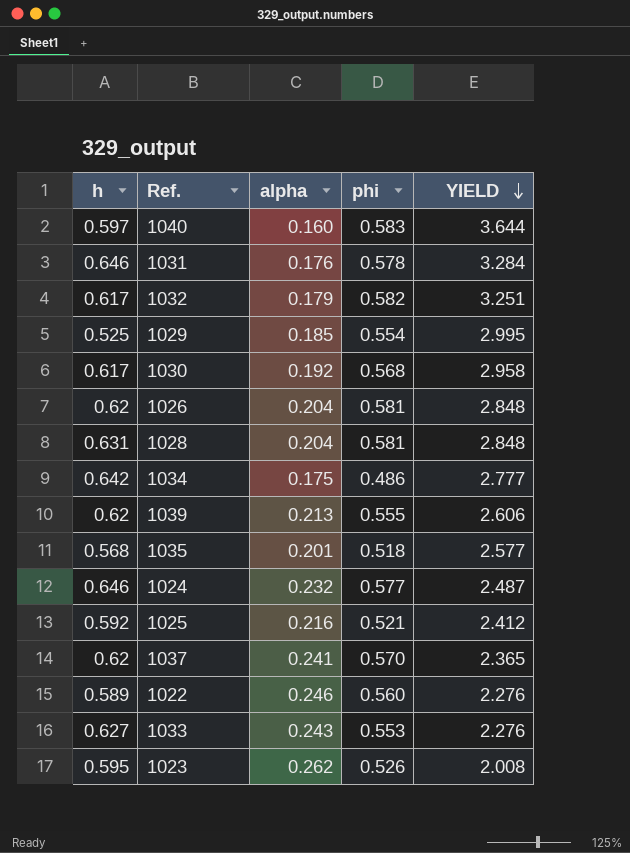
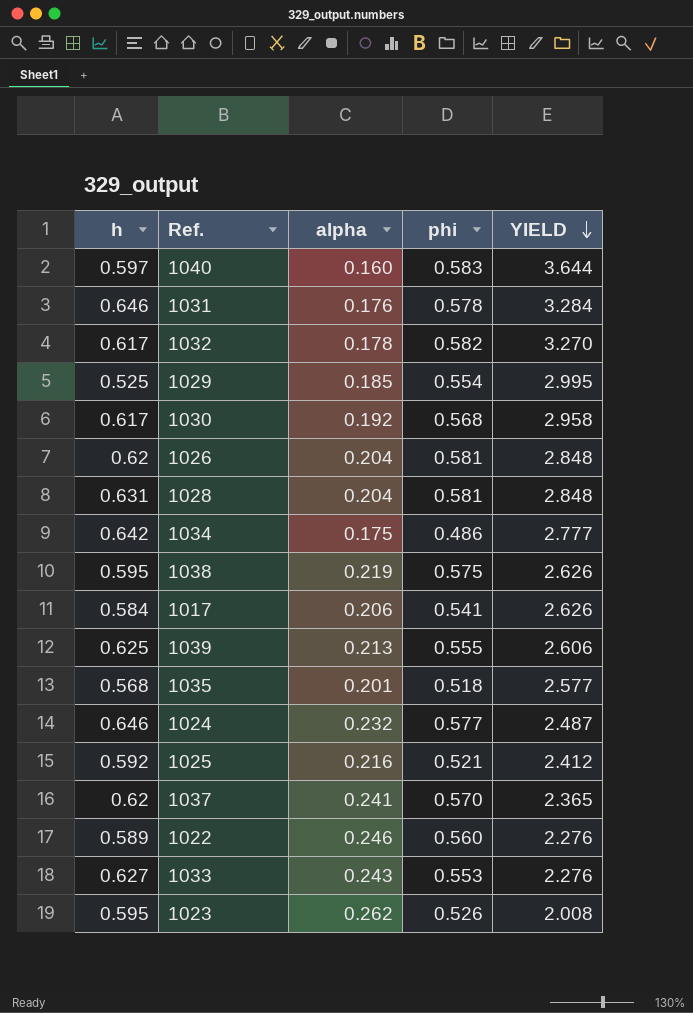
1032 | alpha: 0.179 -> 0.178
1032 | YIELD: 3.251 -> 3.270
row 1038: none -> 0.595 | 0.219 | 0.575 | 2.626
row 1017: none -> 0.584 | 0.206 | 0.541 | 2.626
1039 | h: 0.62 -> 0.625

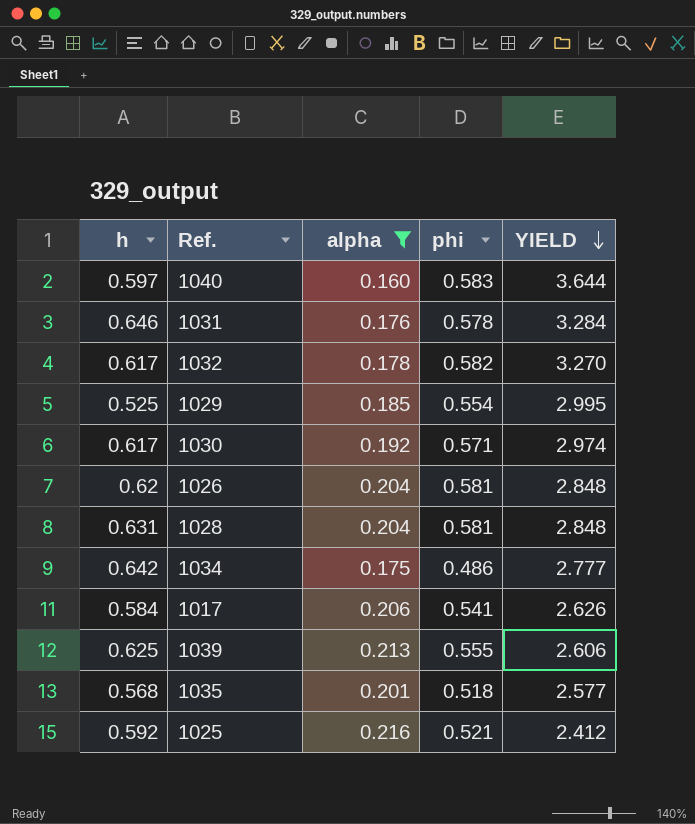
filter: none -> alpha <= 0.216
1030 | phi: 0.568 -> 0.571
1030 | YIELD: 2.958 -> 2.974

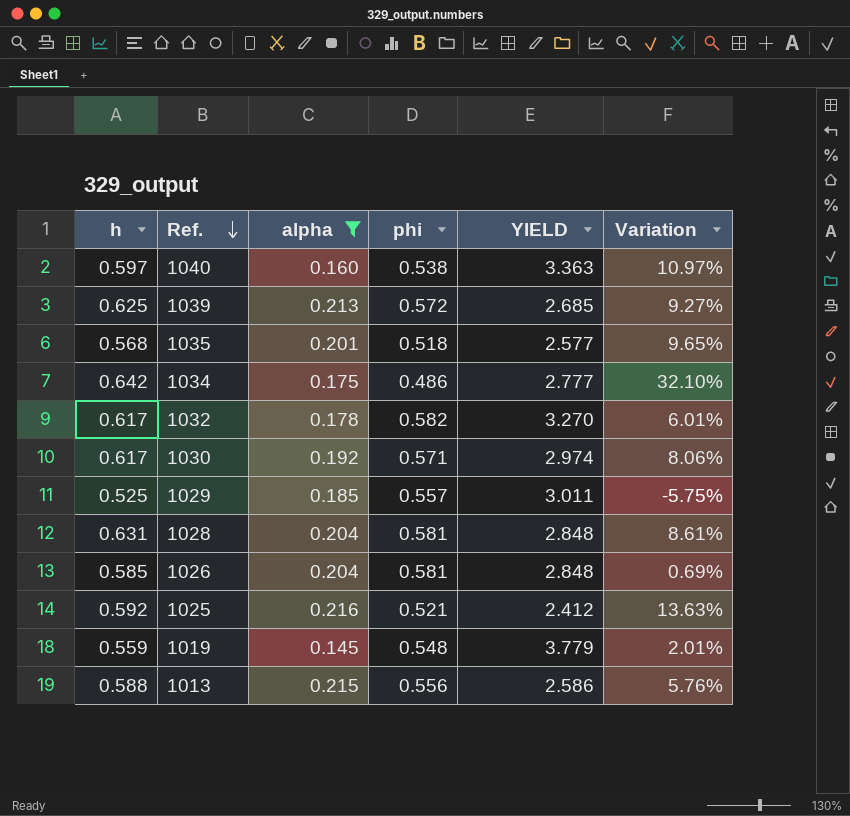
row order: YIELD descending -> Ref. descending
column Variation | formula: none -> ([h] - [phi]) / [phi]
row 1031: 0.646 | 0.176 | 0.578 | 3.284 -> none
row 1017: 0.584 | 0.206 | 0.541 | 2.626 -> none
1040 | phi: 0.583 -> 0.538
1040 | YIELD: 3.644 -> 3.363
1039 | phi: 0.555 -> 0.572
1039 | YIELD: 2.606 -> 2.685
1029 | phi: 0.554 -> 0.557
1029 | YIELD: 2.995 -> 3.011
1026 | h: 0.62 -> 0.585
row 1019: none -> 0.559 | 0.145 | 0.548 | 3.779 | 2.01%
row 1013: none -> 0.588 | 0.215 | 0.556 | 2.586 | 5.76%

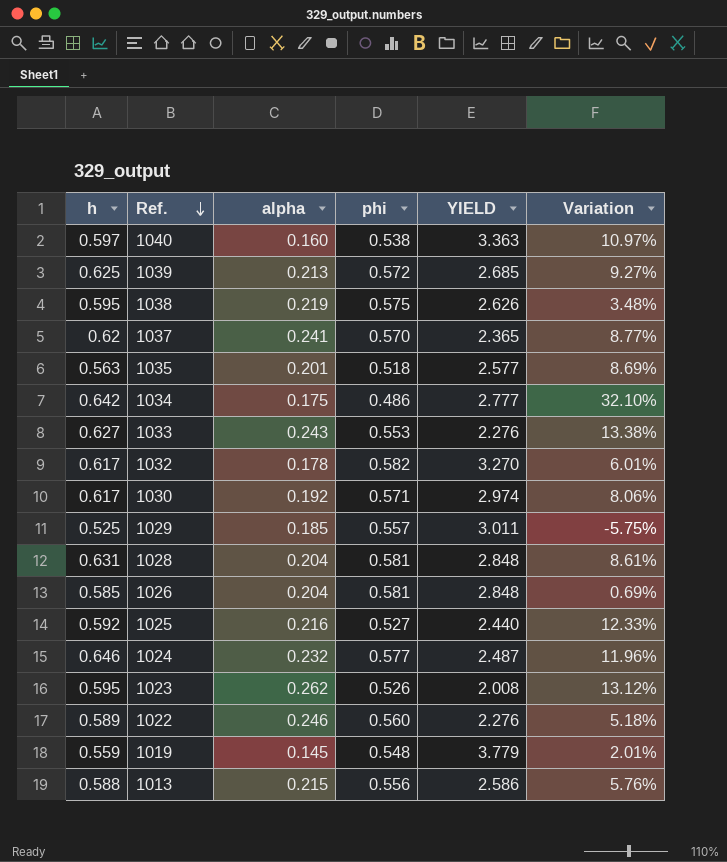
filter: alpha <= 0.216 -> none
1035 | h: 0.568 -> 0.563
1035 | Variation: 9.65% -> 8.69%
1025 | phi: 0.521 -> 0.527
1025 | YIELD: 2.412 -> 2.440
1025 | Variation: 13.63% -> 12.33%

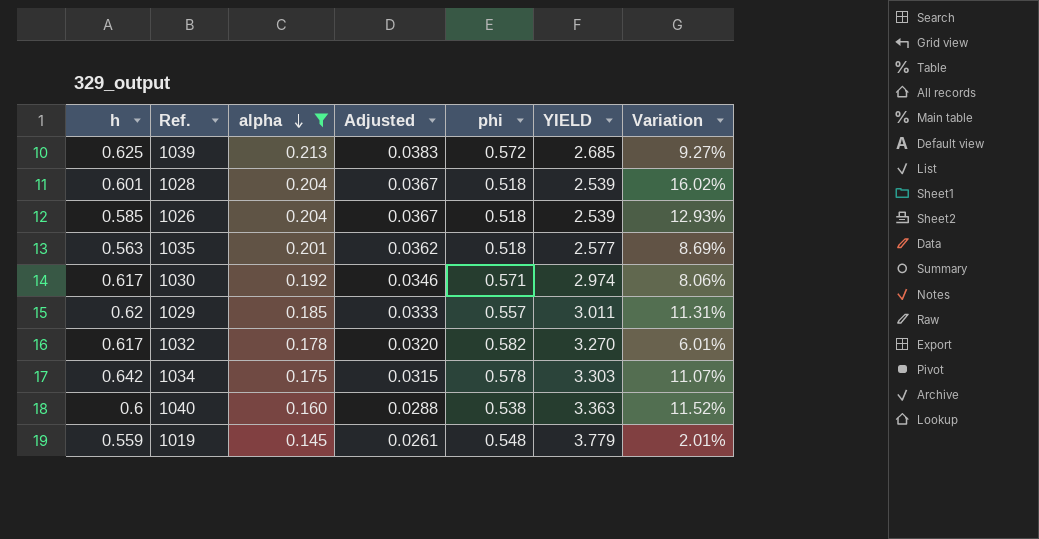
filter: none -> alpha <= 0.213
row order: Ref. descending -> alpha descending
column Adjusted | formula: none -> [alpha] * 0.18
1028 | h: 0.631 -> 0.601
1028 | phi: 0.581 -> 0.518
1028 | YIELD: 2.848 -> 2.539
1028 | Variation: 8.61% -> 16.02%
1026 | phi: 0.581 -> 0.518
1026 | YIELD: 2.848 -> 2.539
1026 | Variation: 0.69% -> 12.93%
1029 | h: 0.525 -> 0.62
1029 | Variation: -5.75% -> 11.31%
1034 | phi: 0.486 -> 0.578
1034 | YIELD: 2.777 -> 3.303
1034 | Variation: 32.10% -> 11.07%
1040 | h: 0.597 -> 0.6
1040 | Variation: 10.97% -> 11.52%

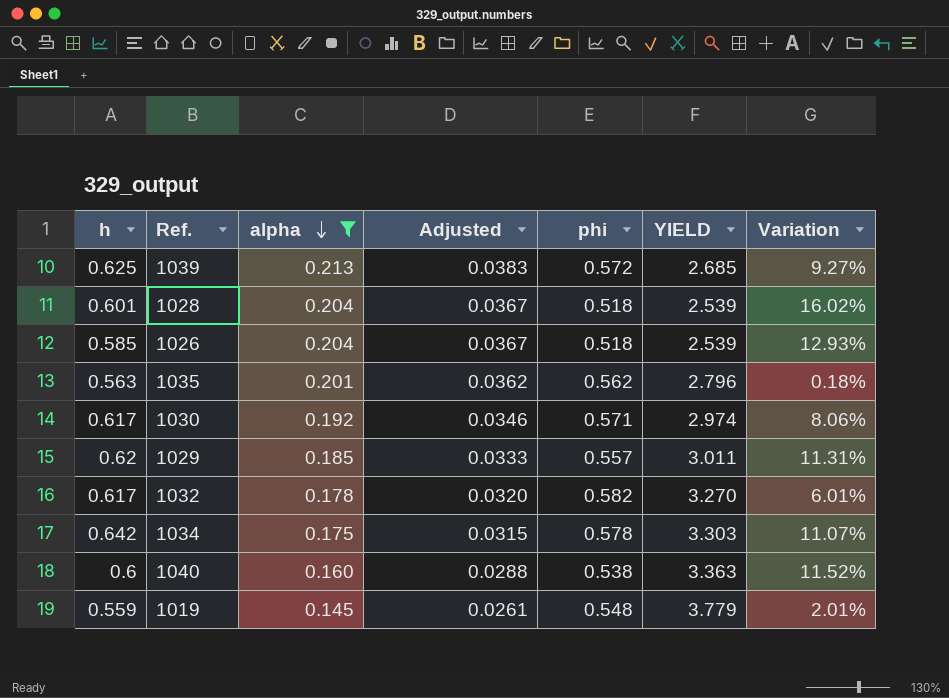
1035 | phi: 0.518 -> 0.562
1035 | YIELD: 2.577 -> 2.796
1035 | Variation: 8.69% -> 0.18%

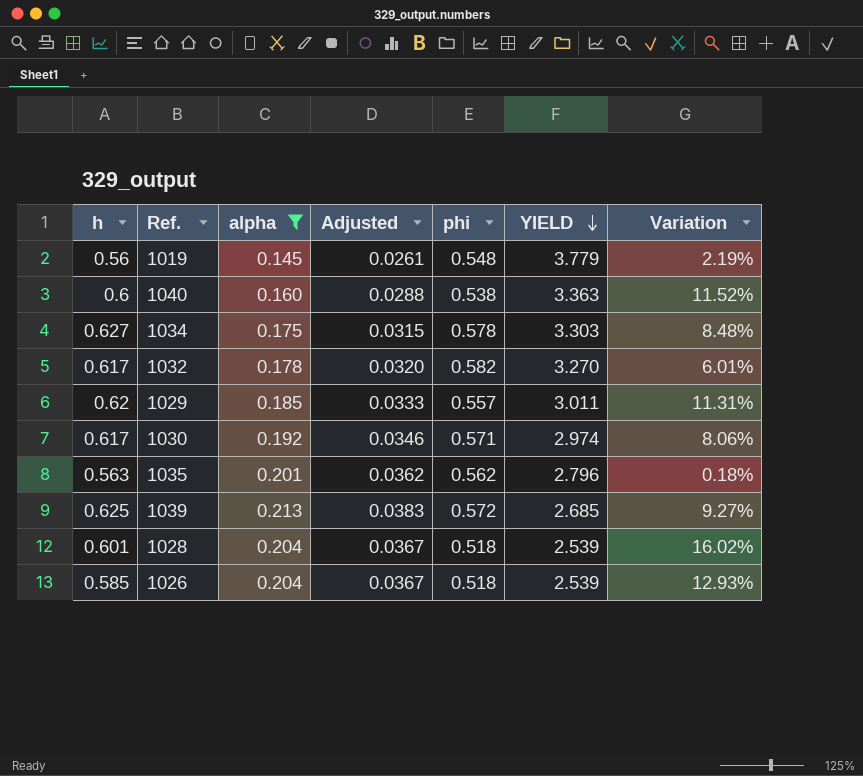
row order: alpha descending -> YIELD descending
1019 | h: 0.559 -> 0.56
1019 | Variation: 2.01% -> 2.19%
1034 | h: 0.642 -> 0.627
1034 | Variation: 11.07% -> 8.48%

